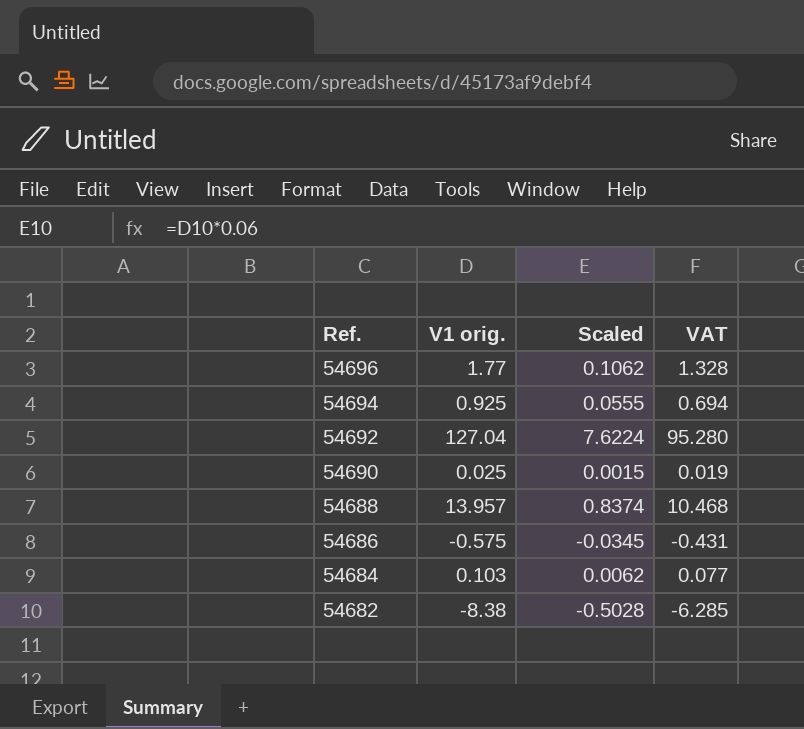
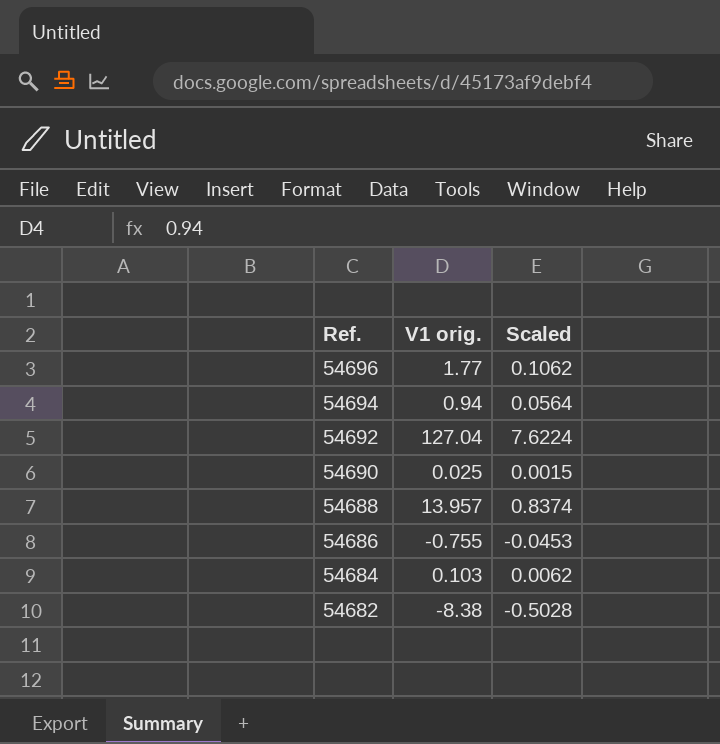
column VAT | formula: [V1 orig.] * 0.75 -> none
54694 | V1 orig.: 0.925 -> 0.94
54694 | Scaled: 0.0555 -> 0.0564
54686 | V1 orig.: -0.575 -> -0.755
54686 | Scaled: -0.0345 -> -0.0453

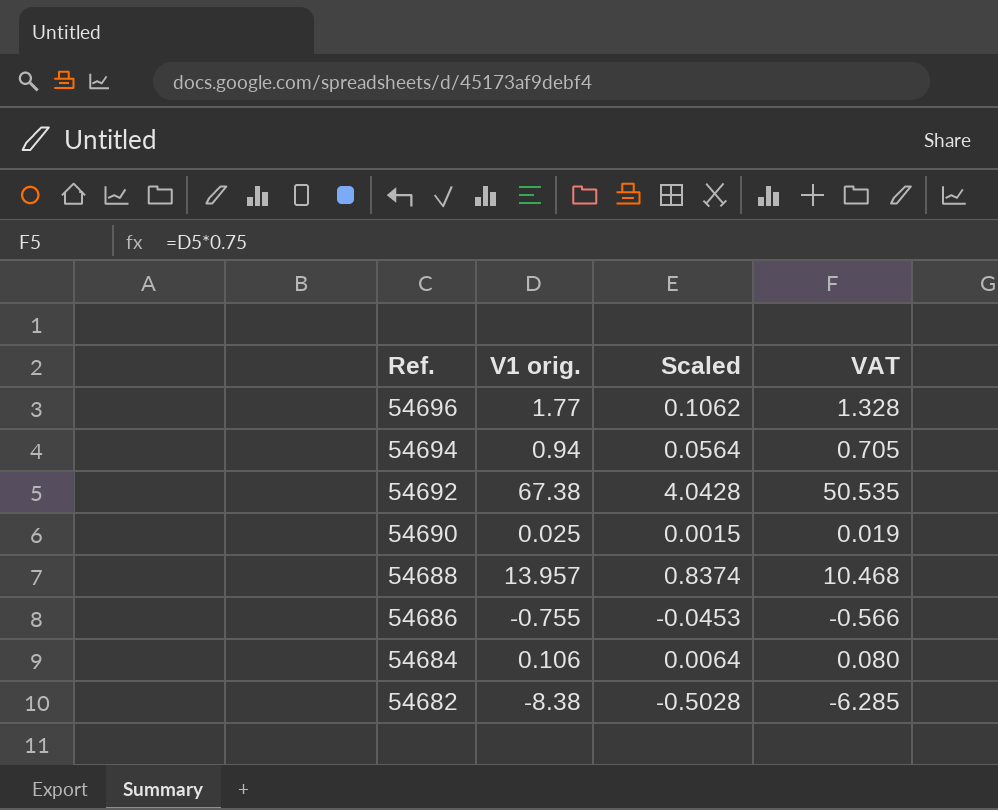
column VAT | formula: none -> [V1 orig.] * 0.75
54692 | V1 orig.: 127.04 -> 67.38
54692 | Scaled: 7.6224 -> 4.0428
54684 | V1 orig.: 0.103 -> 0.106
54684 | Scaled: 0.0062 -> 0.0064

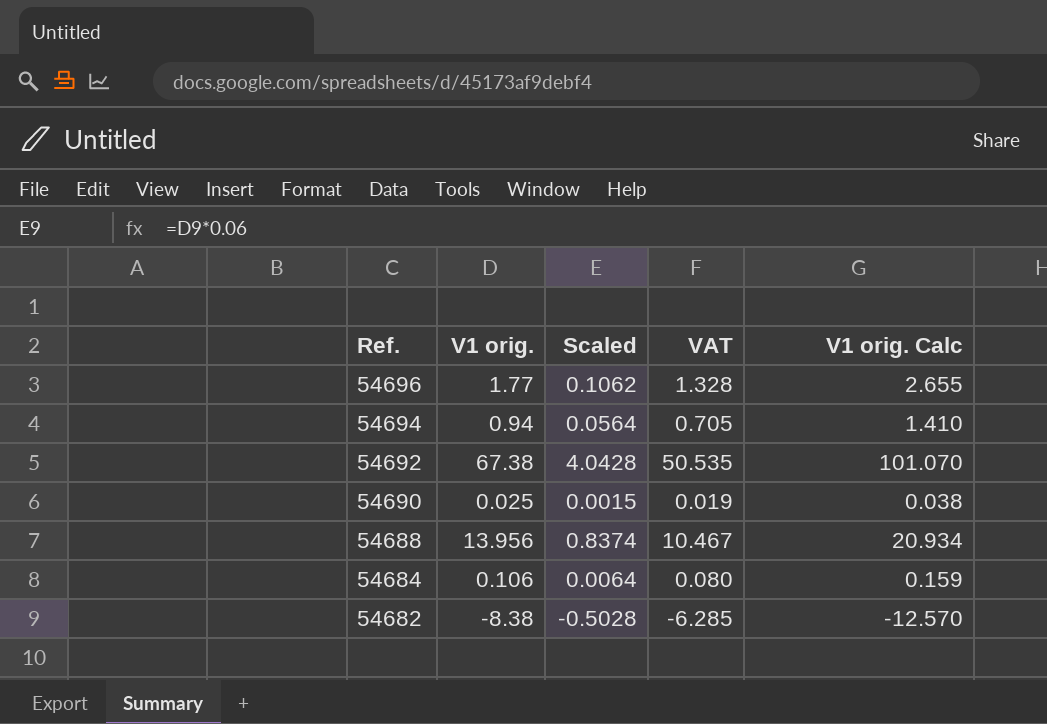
column V1 orig. Calc | formula: none -> [V1 orig.] * 1.5
row 54686: -0.755 | -0.0453 | -0.566 -> none
54688 | V1 orig.: 13.957 -> 13.956
54688 | VAT: 10.468 -> 10.467

